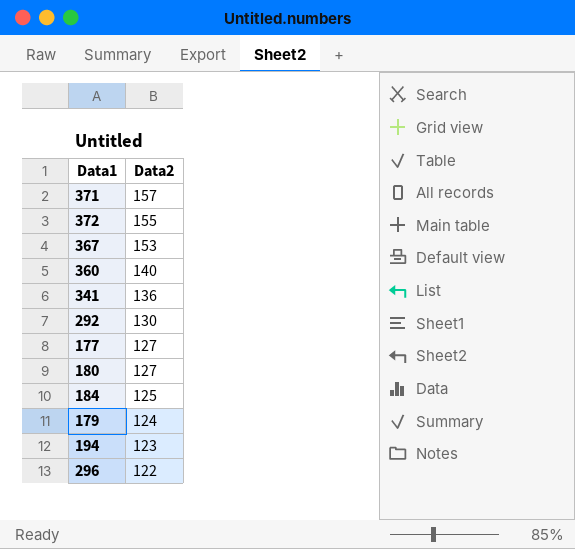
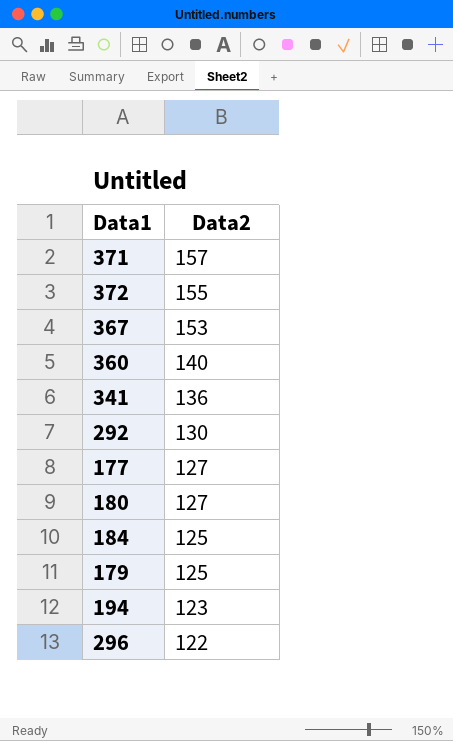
179 | Data2: 124 -> 125

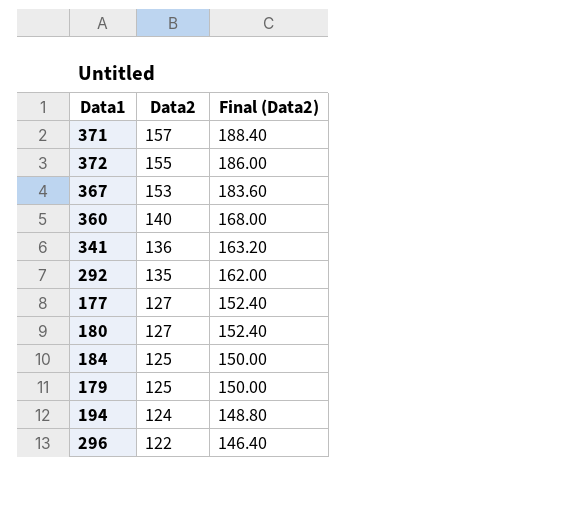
column Final (Data2) | formula: none -> [Data2] * 1.2
292 | Data2: 130 -> 135
194 | Data2: 123 -> 124

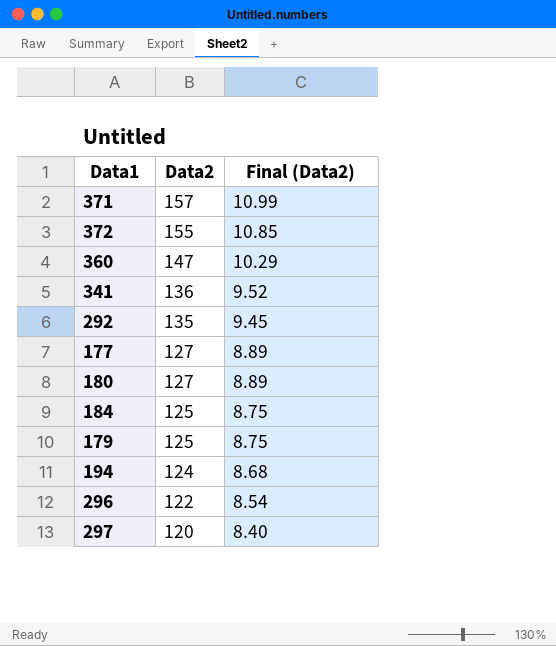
column Final (Data2) | formula: [Data2] * 1.2 -> [Data2] * 0.07
row 367: 153 | 183.60 -> none
360 | Data2: 140 -> 147
row 297: none -> 120 | 8.40

